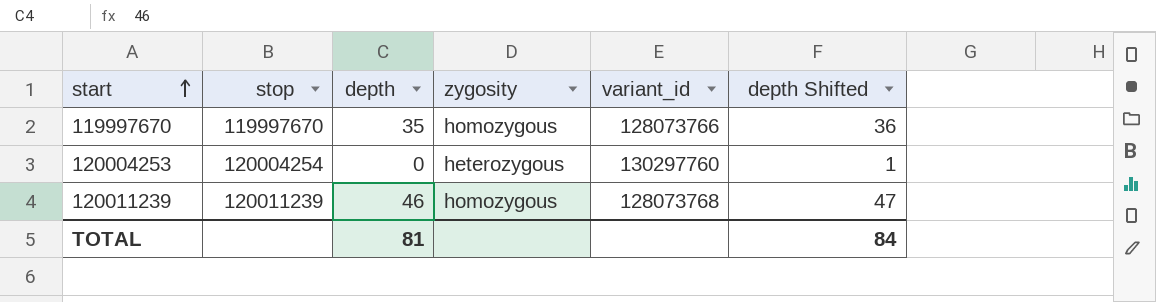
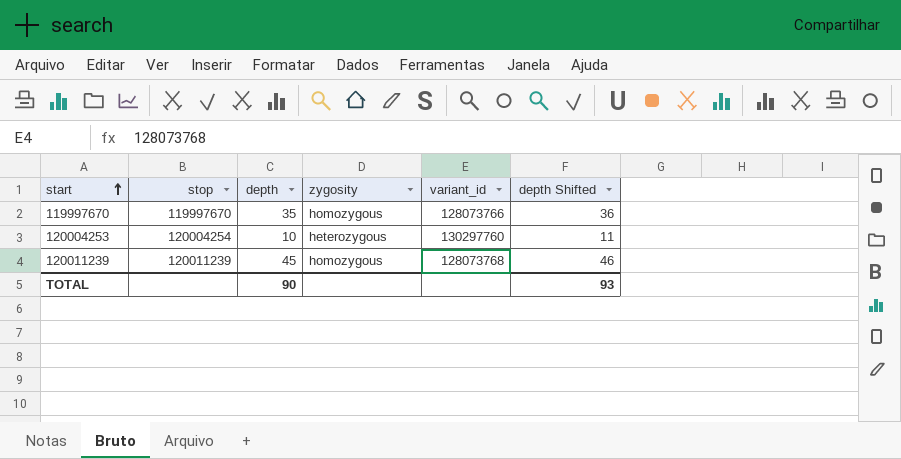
120004253 | depth: 0 -> 10
120004253 | depth Shifted: 1 -> 11
120011239 | depth: 46 -> 45
120011239 | depth Shifted: 47 -> 46
TOTAL | depth: 81 -> 90
TOTAL | depth Shifted: 84 -> 93

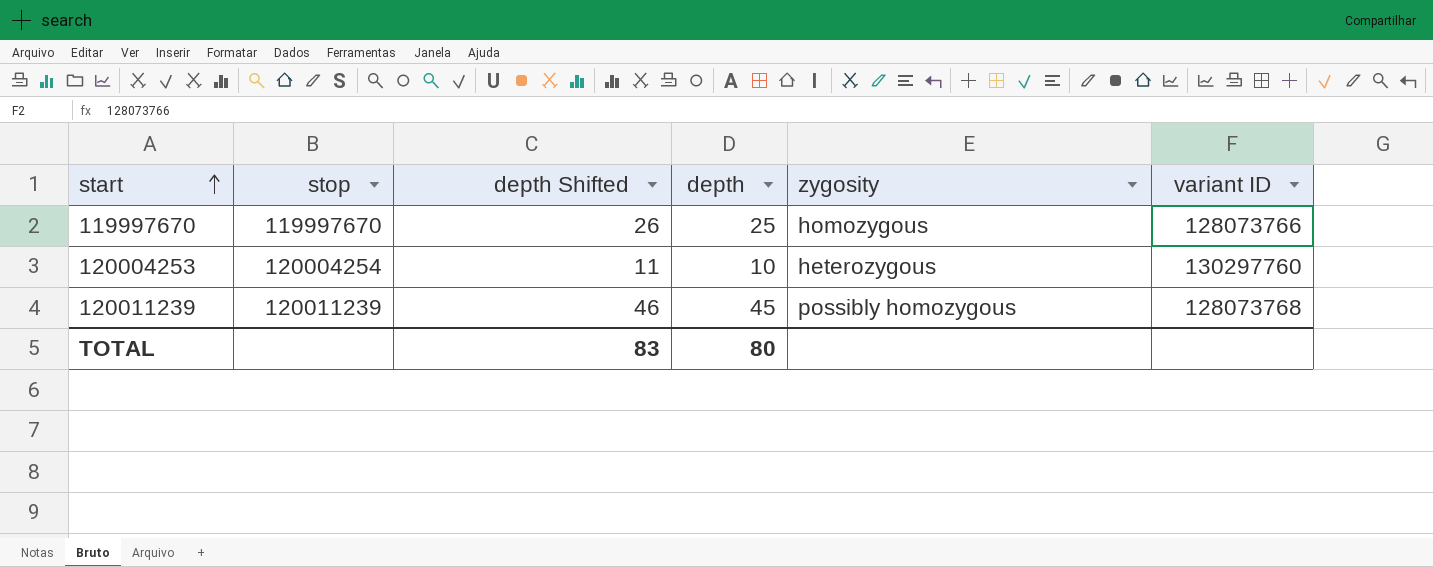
column depth Shifted | position: 6 -> 3
column name: variant_id -> variant ID
119997670 | depth Shifted: 36 -> 26
119997670 | depth: 35 -> 25
120011239 | zygosity: homozygous -> possibly homozygous
TOTAL | depth Shifted: 93 -> 83
TOTAL | depth: 90 -> 80

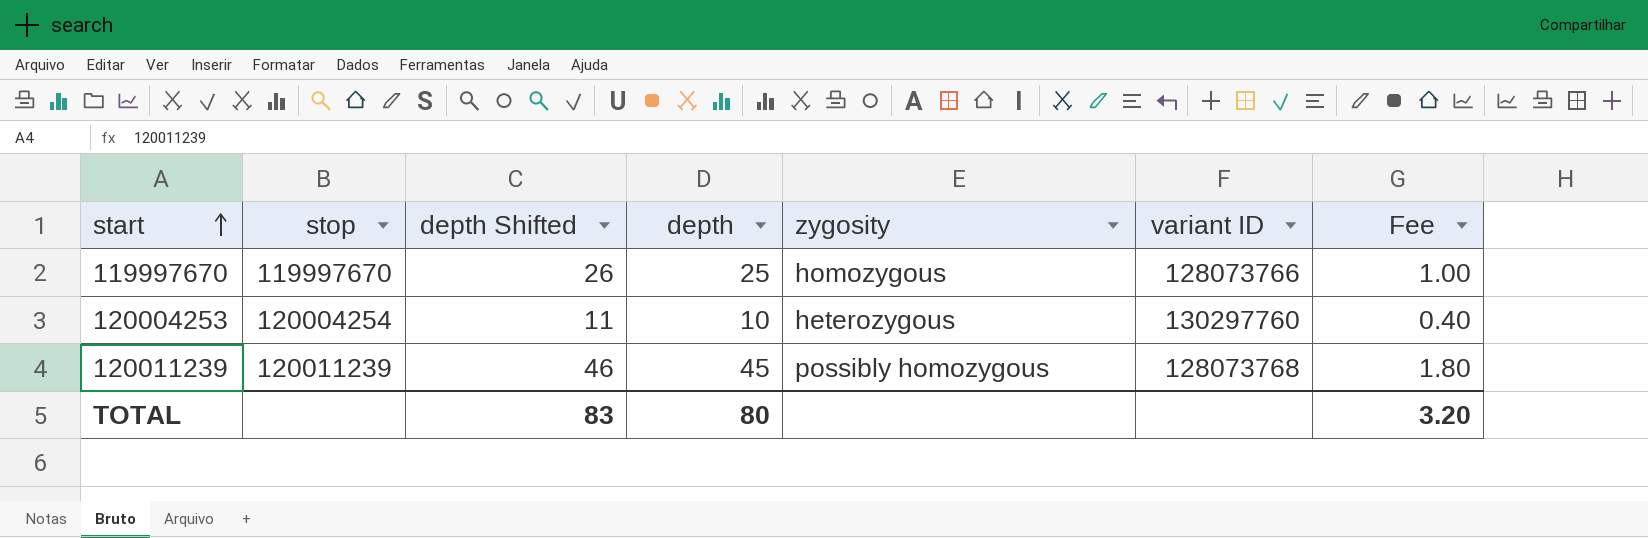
column Fee | formula: none -> [depth] * 0.04

